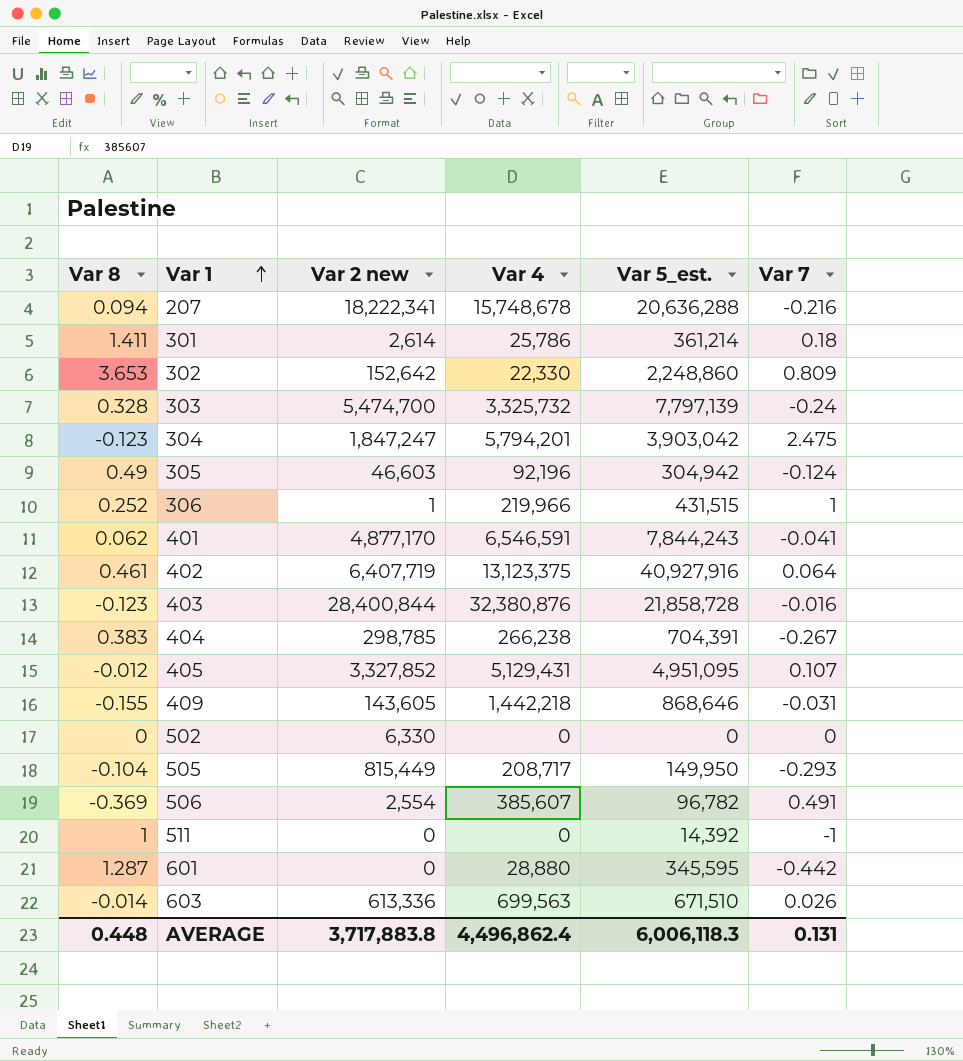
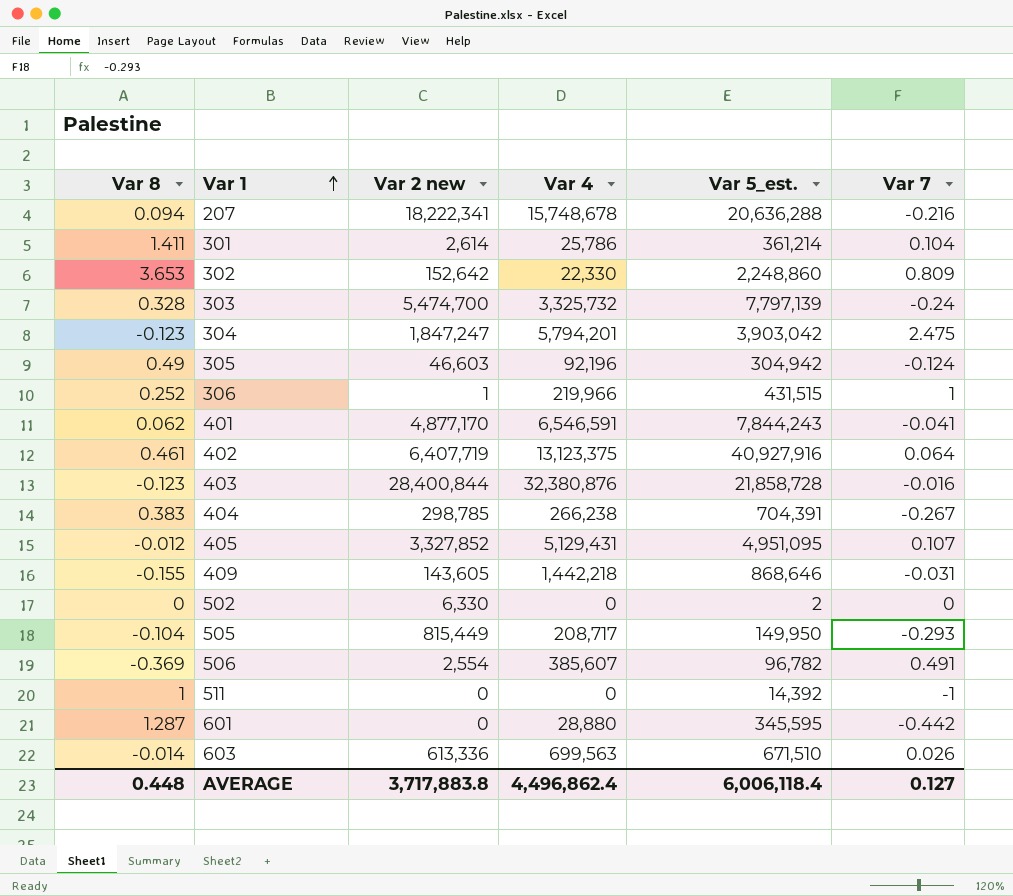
301 | Var 7: 0.18 -> 0.104
502 | Var 5_est.: 0 -> 2
AVERAGE | Var 5_est.: 6,006,118.3 -> 6,006,118.4
AVERAGE | Var 7: 0.131 -> 0.127

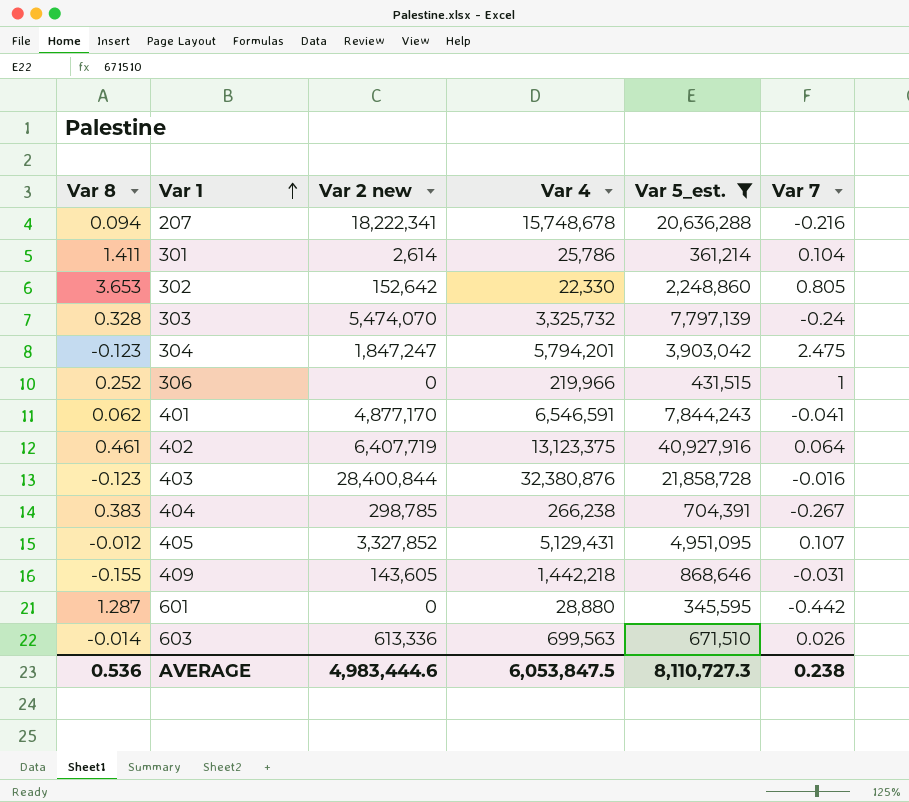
filter: none -> Var 5_est. >= 345,595
302 | Var 7: 0.809 -> 0.805
303 | Var 2 new: 5,474,700 -> 5,474,070
306 | Var 2 new: 1 -> 0
AVERAGE | Var 8: 0.448 -> 0.536
AVERAGE | Var 2 new: 3,717,883.8 -> 4,983,444.6
AVERAGE | Var 4: 4,496,862.4 -> 6,053,847.5
AVERAGE | Var 5_est.: 6,006,118.4 -> 8,110,727.3
AVERAGE | Var 7: 0.127 -> 0.238

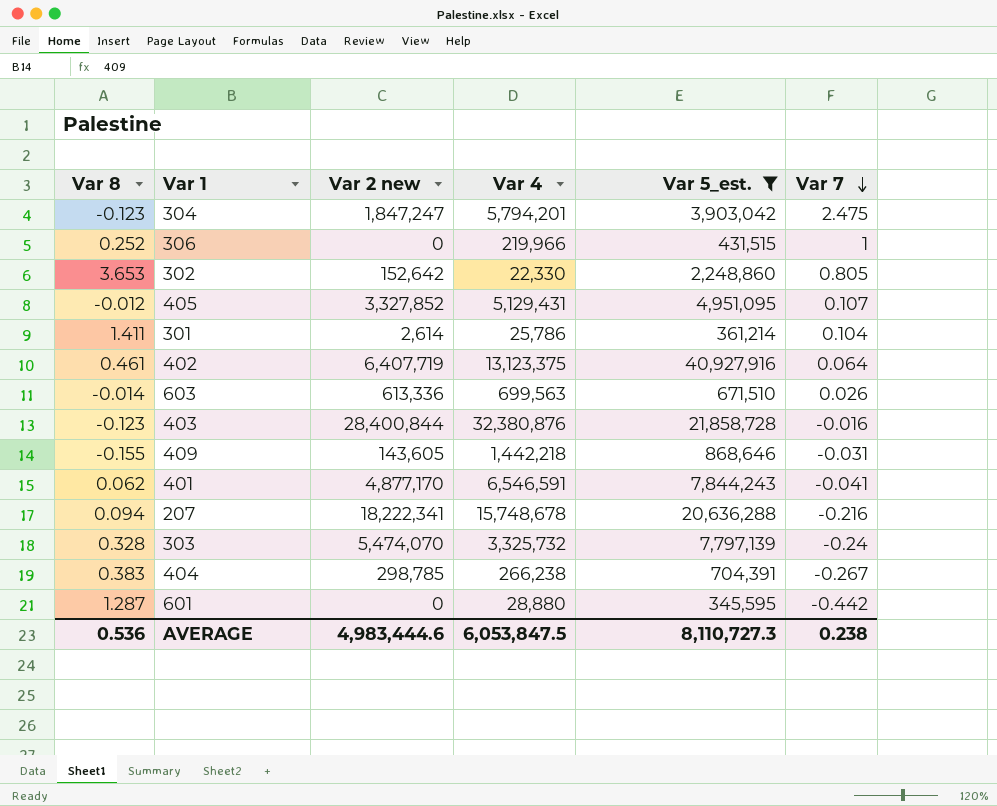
row order: Var 1 ascending -> Var 7 descending

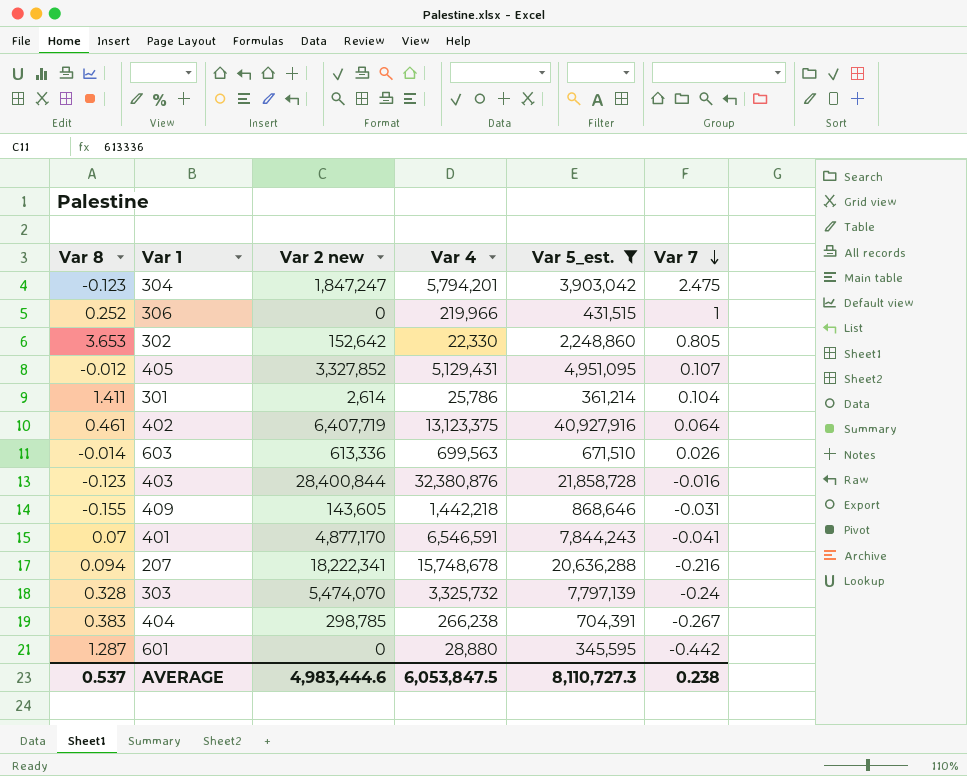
401 | Var 8: 0.062 -> 0.07
AVERAGE | Var 8: 0.536 -> 0.537

